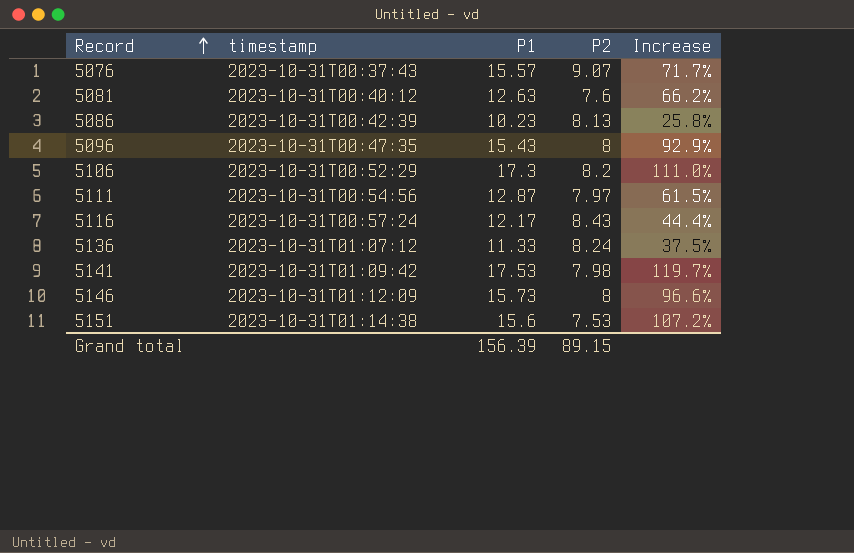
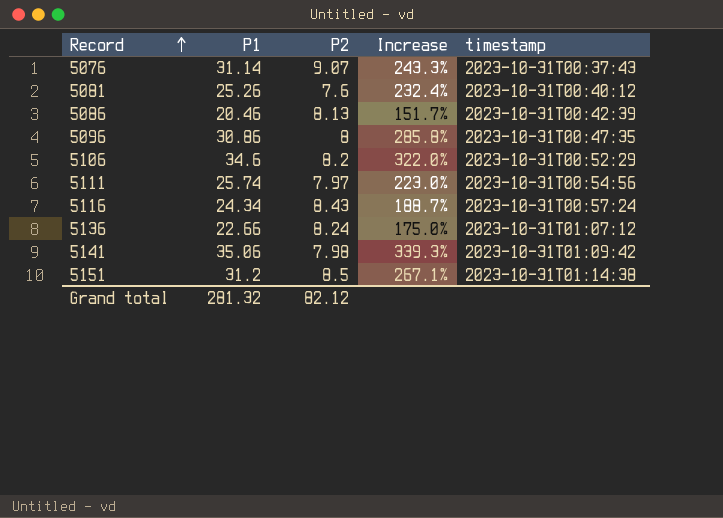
column timestamp | position: 2 -> 5
row 5146: 2023-10-31T01:12:09 | 15.73 | 8 | 96.6% -> none
5076 | P1: 15.57 -> 31.14
5076 | Increase: 71.7% -> 243.3%
5081 | P1: 12.63 -> 25.26
5081 | Increase: 66.2% -> 232.4%
5086 | P1: 10.23 -> 20.46
5086 | Increase: 25.8% -> 151.7%
5096 | P1: 15.43 -> 30.86
5096 | Increase: 92.9% -> 285.8%
5106 | P1: 17.3 -> 34.6
5106 | Increase: 111.0% -> 322.0%
5111 | P1: 12.87 -> 25.74
5111 | Increase: 61.5% -> 223.0%
5116 | P1: 12.17 -> 24.34
5116 | Increase: 44.4% -> 188.7%
5136 | P1: 11.33 -> 22.66
5136 | Increase: 37.5% -> 175.0%
5141 | P1: 17.53 -> 35.06
5141 | Increase: 119.7% -> 339.3%
5151 | P1: 15.6 -> 31.2
5151 | P2: 7.53 -> 8.5
5151 | Increase: 107.2% -> 267.1%
Grand total | P1: 156.39 -> 281.32
Grand total | P2: 89.15 -> 82.12

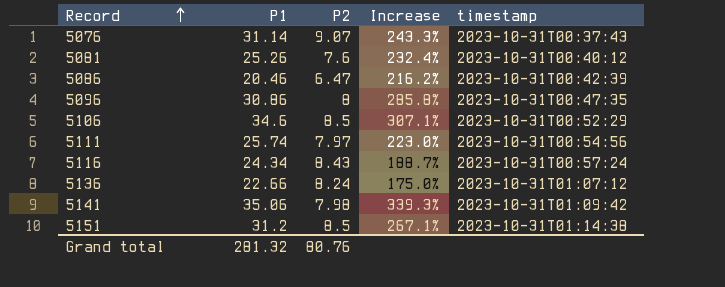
5086 | P2: 8.13 -> 6.47
5086 | Increase: 151.7% -> 216.2%
5106 | P2: 8.2 -> 8.5
5106 | Increase: 322.0% -> 307.1%
Grand total | P2: 82.12 -> 80.76

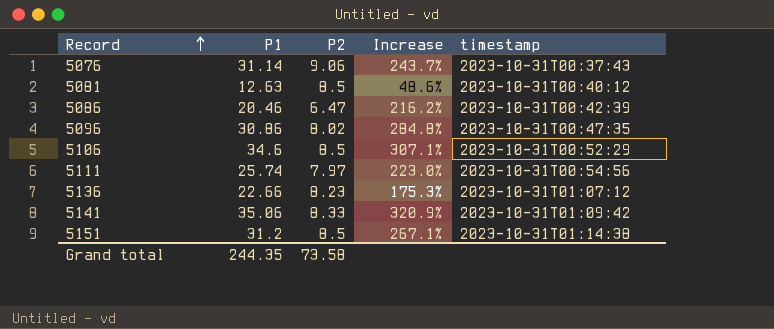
row 5116: 24.34 | 8.43 | 188.7% | 2023-10-31T00:57:24 -> none
5076 | P2: 9.07 -> 9.06
5076 | Increase: 243.3% -> 243.7%
5081 | P1: 25.26 -> 12.63
5081 | P2: 7.6 -> 8.5
5081 | Increase: 232.4% -> 48.6%
5096 | P2: 8 -> 8.02
5096 | Increase: 285.8% -> 284.8%
5136 | P2: 8.24 -> 8.23
5136 | Increase: 175.0% -> 175.3%
5141 | P2: 7.98 -> 8.33
5141 | Increase: 339.3% -> 320.9%
Grand total | P1: 281.32 -> 244.35
Grand total | P2: 80.76 -> 73.58

